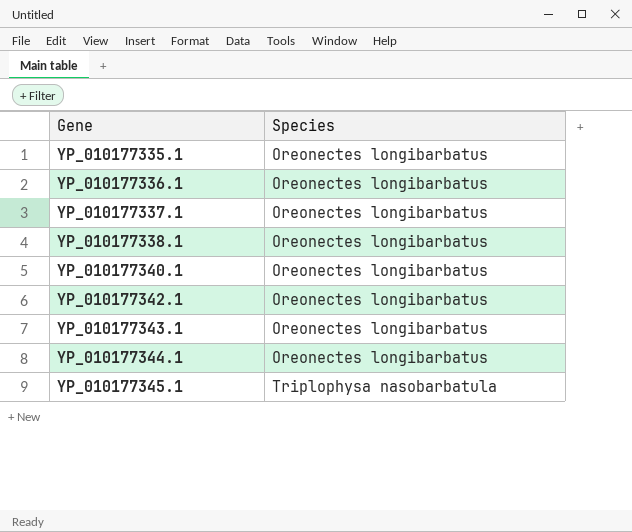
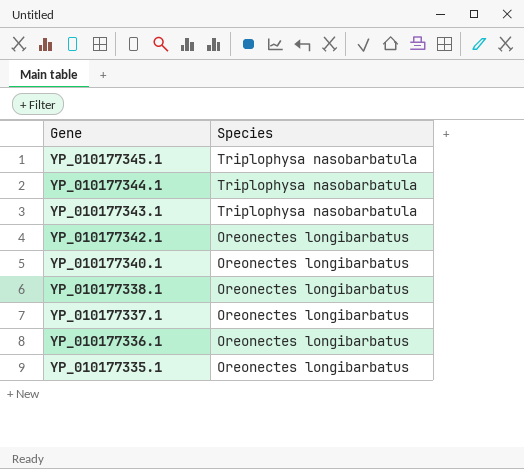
row order: Gene ascending -> Gene descending
YP_010177344.1 | Species: Oreonectes longibarbatus -> Triplophysa nasobarbatula
YP_010177343.1 | Species: Oreonectes longibarbatus -> Triplophysa nasobarbatula

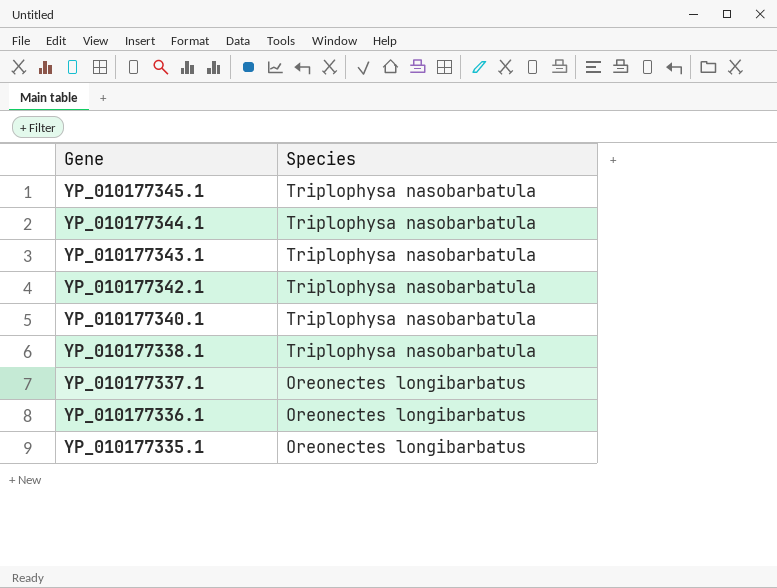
YP_010177342.1 | Species: Oreonectes longibarbatus -> Triplophysa nasobarbatula
YP_010177340.1 | Species: Oreonectes longibarbatus -> Triplophysa nasobarbatula
YP_010177338.1 | Species: Oreonectes longibarbatus -> Triplophysa nasobarbatula

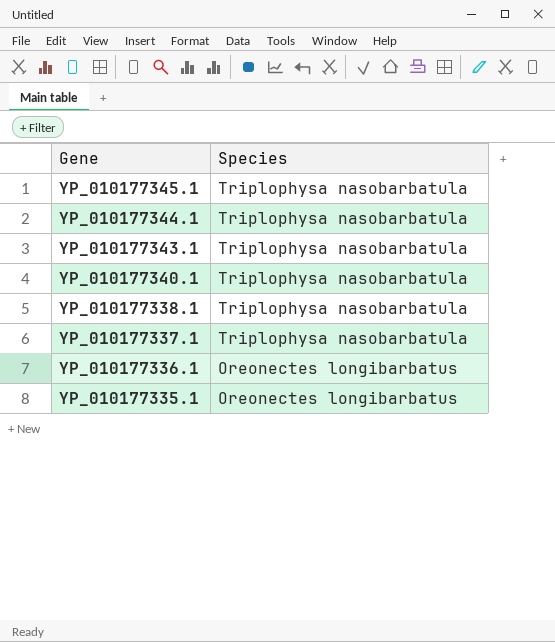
row YP_010177342.1: Triplophysa nasobarbatula -> none
YP_010177337.1 | Species: Oreonectes longibarbatus -> Triplophysa nasobarbatula

